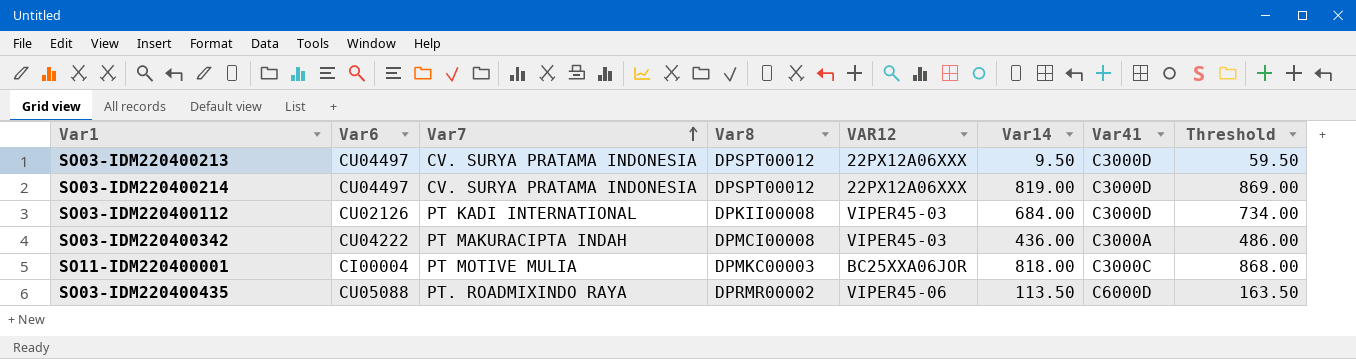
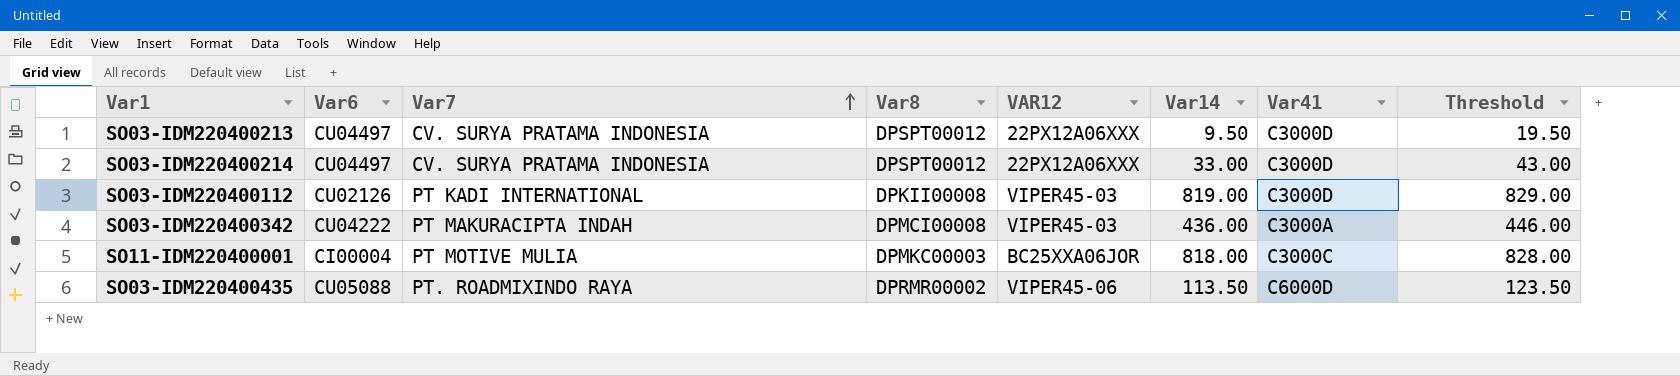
column Threshold | formula: [Var14] + 50 -> [Var14] + 10
SO03-IDM220400214 | Var14: 819.00 -> 33.00
SO03-IDM220400112 | Var14: 684.00 -> 819.00

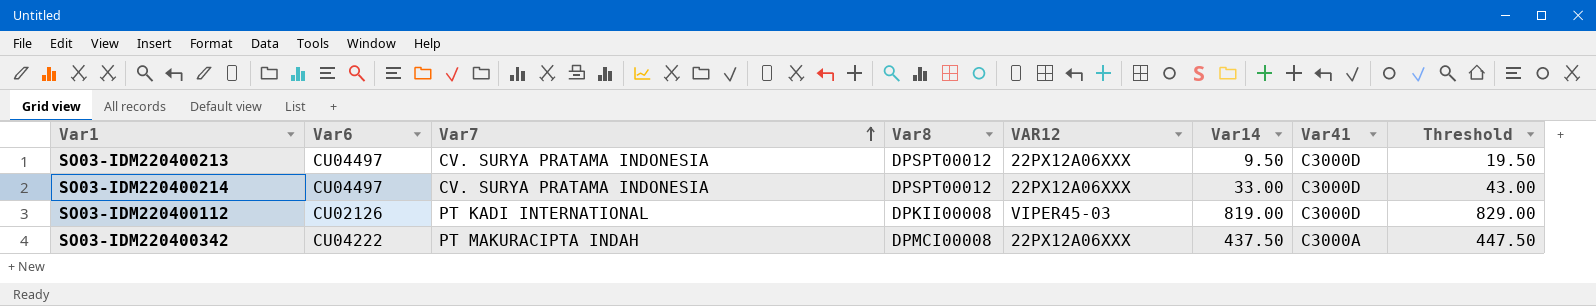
row SO11-IDM220400001: CI00004 | PT MOTIVE MULIA | DPMKC00003 | BC25XXA06JOR | 818.00 | C3000C | 828.00 -> none
row SO03-IDM220400435: CU05088 | PT. ROADMIXINDO RAYA | DPRMR00002 | VIPER45-06 | 113.50 | C6000D | 123.50 -> none
SO03-IDM220400342 | VAR12: VIPER45-03 -> 22PX12A06XXX
SO03-IDM220400342 | Var14: 436.00 -> 437.50
SO03-IDM220400342 | Threshold: 446.00 -> 447.50

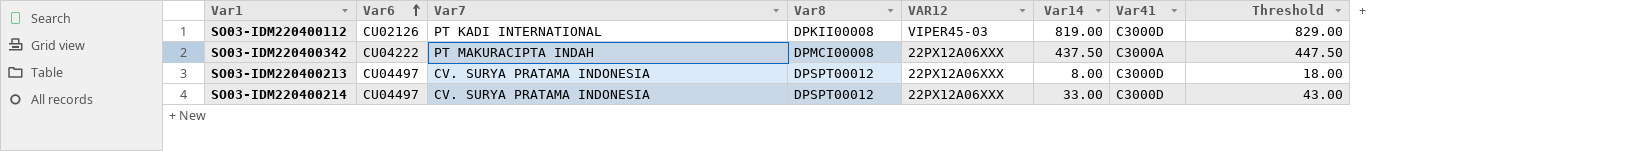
row order: Var7 ascending -> Var6 ascending
SO03-IDM220400213 | Var14: 9.50 -> 8.00
SO03-IDM220400213 | Threshold: 19.50 -> 18.00

